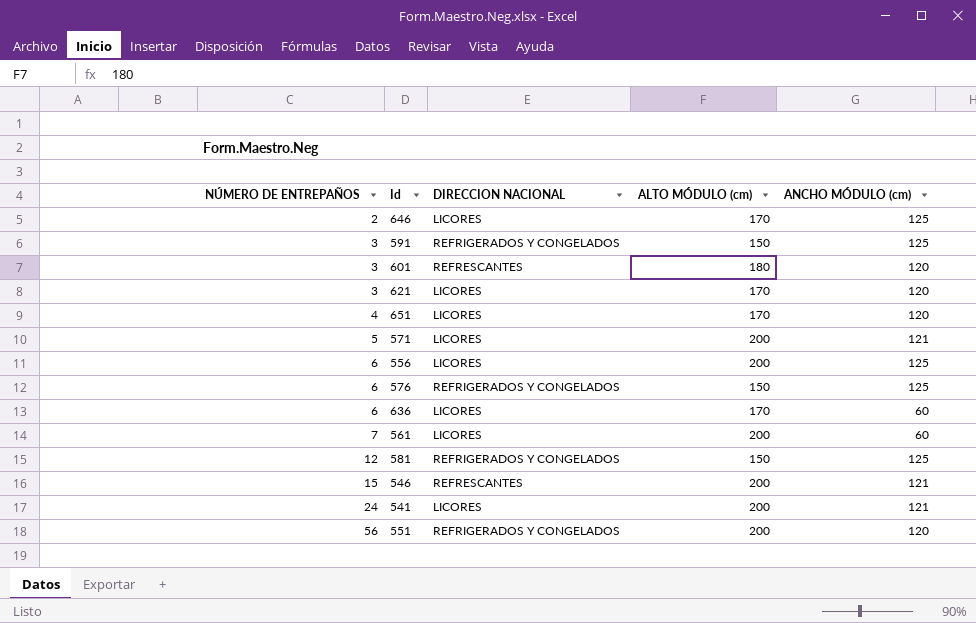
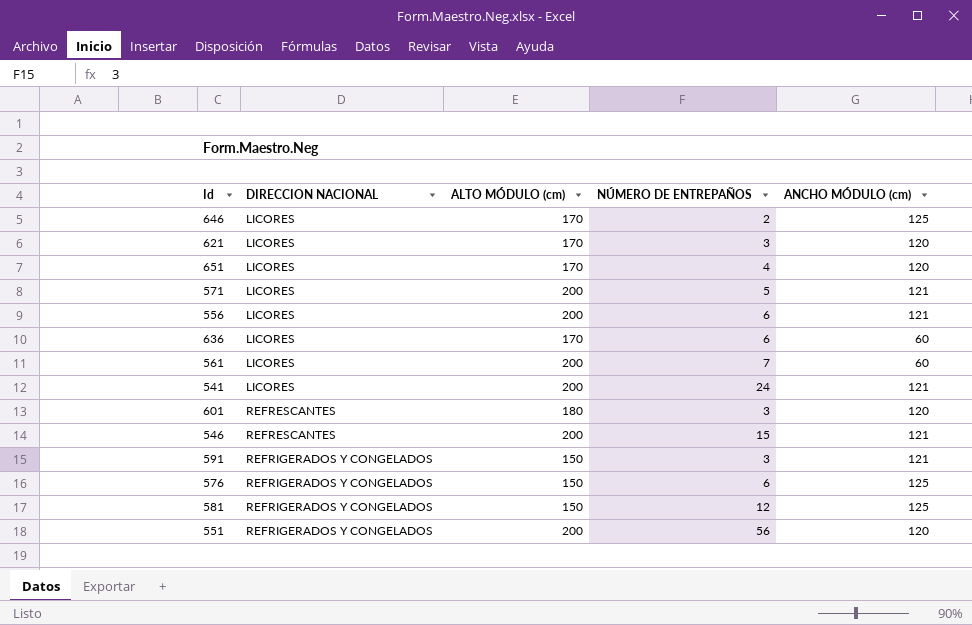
row order: NÚMERO DE ENTREPAÑOS ascending -> DIRECCION NACIONAL ascending
column NÚMERO DE ENTREPAÑOS | position: 1 -> 4
556 | ANCHO MÓDULO (cm): 125 -> 121
591 | ANCHO MÓDULO (cm): 125 -> 121

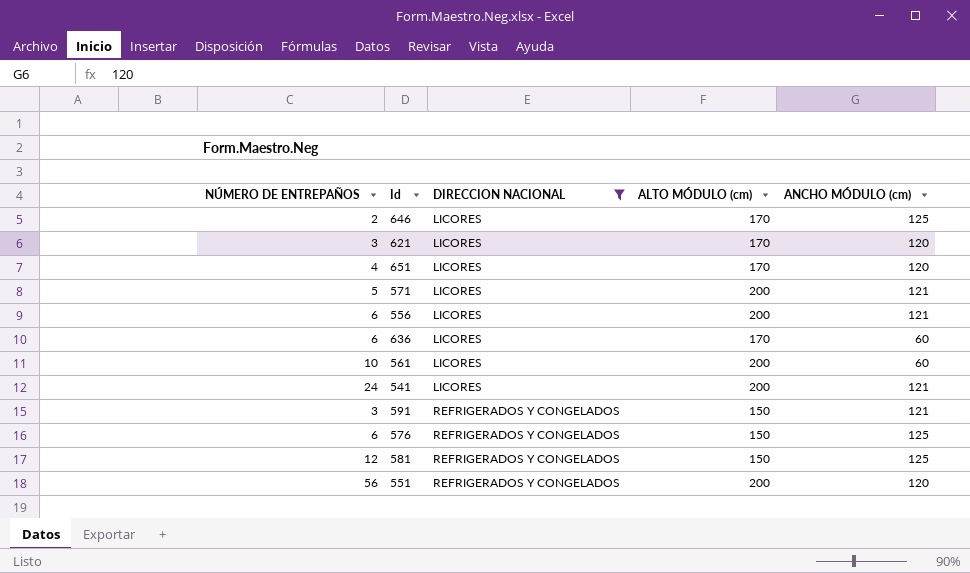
filter: none -> DIRECCION NACIONAL != REFRESCANTES
column NÚMERO DE ENTREPAÑOS | position: 4 -> 1
561 | NÚMERO DE ENTREPAÑOS: 7 -> 10

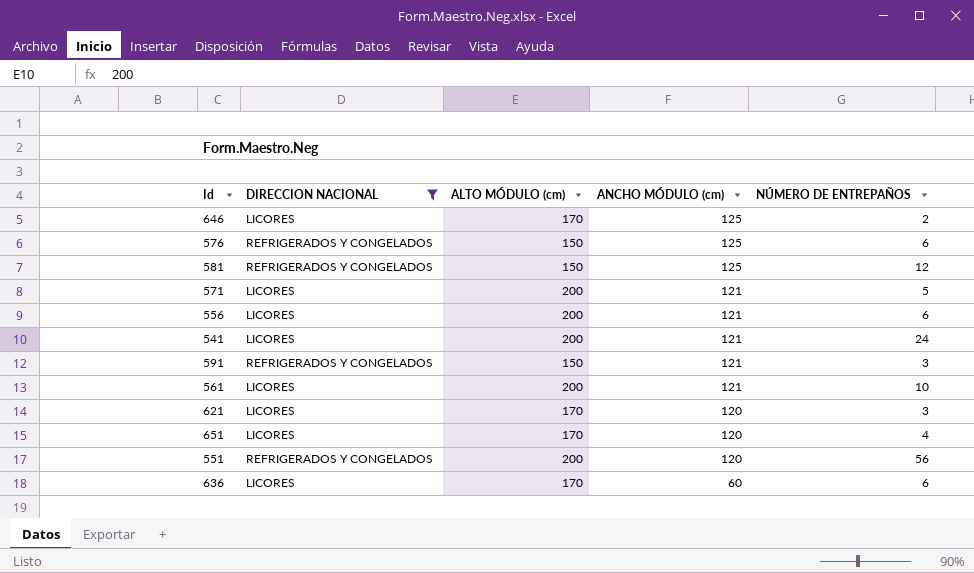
row order: DIRECCION NACIONAL ascending -> ANCHO MÓDULO (cm) descending
column NÚMERO DE ENTREPAÑOS | position: 1 -> 5
561 | ANCHO MÓDULO (cm): 60 -> 121

